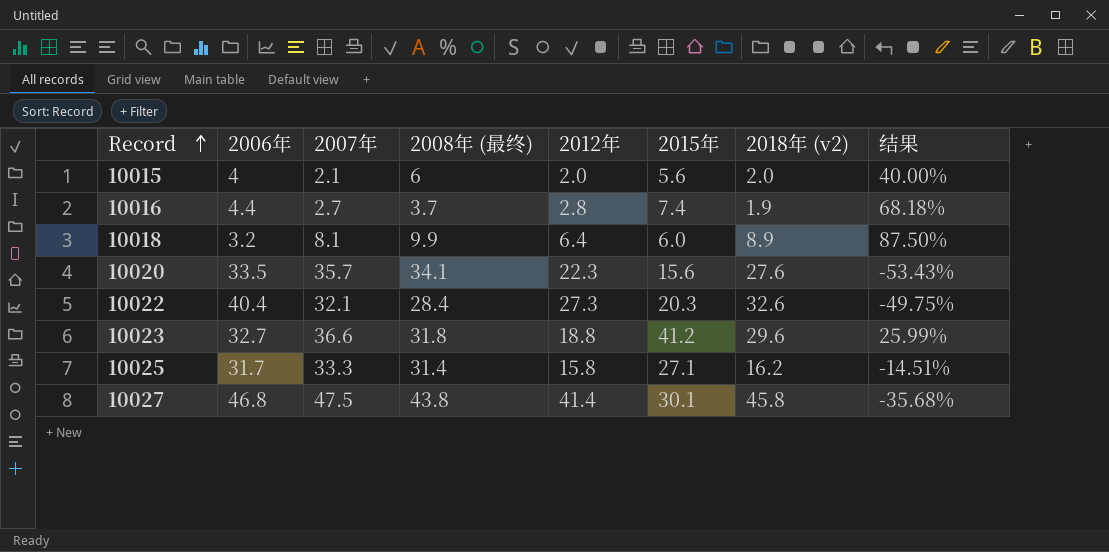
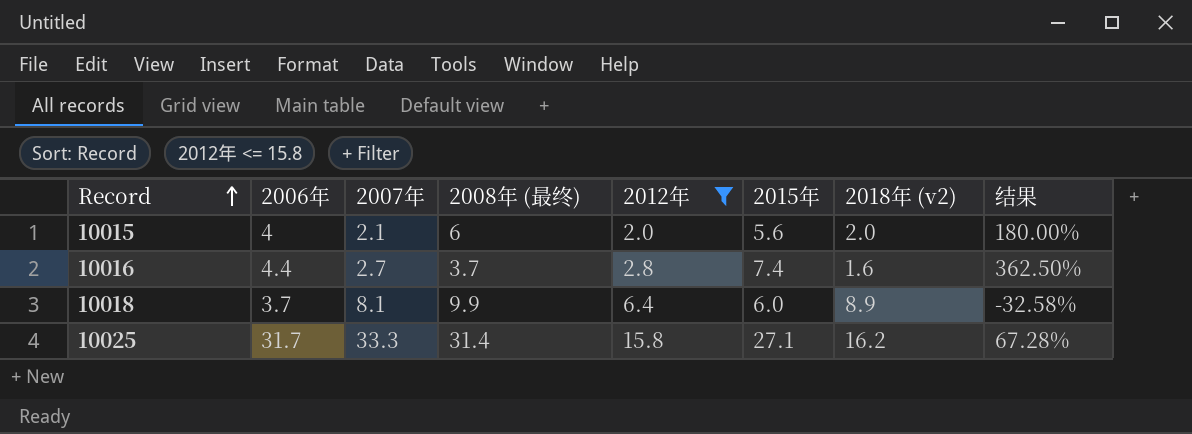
filter: none -> 2012年 <= 15.8
column 结果 | formula: ([2015年] - [2006年]) / [2006年] -> ([2015年] - [2018年 (v2)]) / [2018年 (v2)]
10016 | 2018年 (v2): 1.9 -> 1.6
10018 | 2006年: 3.2 -> 3.7

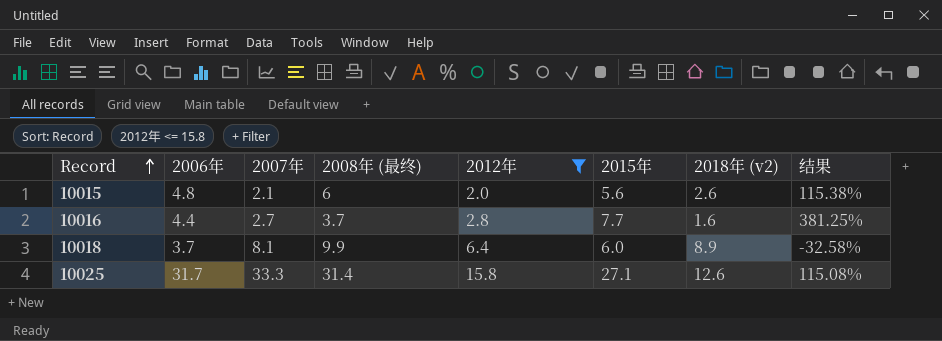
10015 | 2006年: 4 -> 4.8
10015 | 2018年 (v2): 2.0 -> 2.6
10015 | 结果: 180.00% -> 115.38%
10016 | 2015年: 7.4 -> 7.7
10016 | 结果: 362.50% -> 381.25%
10025 | 2018年 (v2): 16.2 -> 12.6
10025 | 结果: 67.28% -> 115.08%

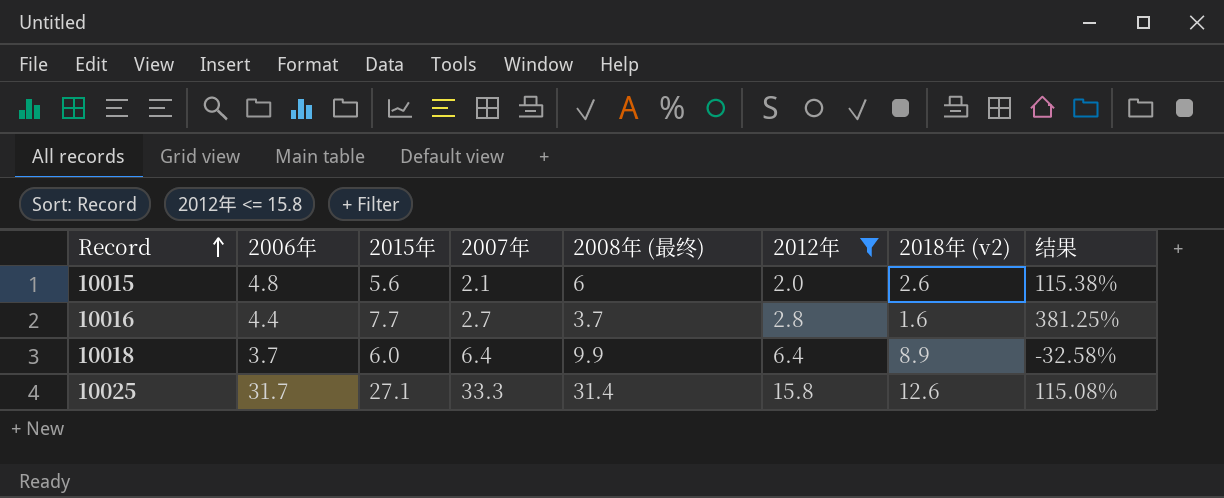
column 2015年 | position: 6 -> 3
10018 | 2007年: 8.1 -> 6.4

